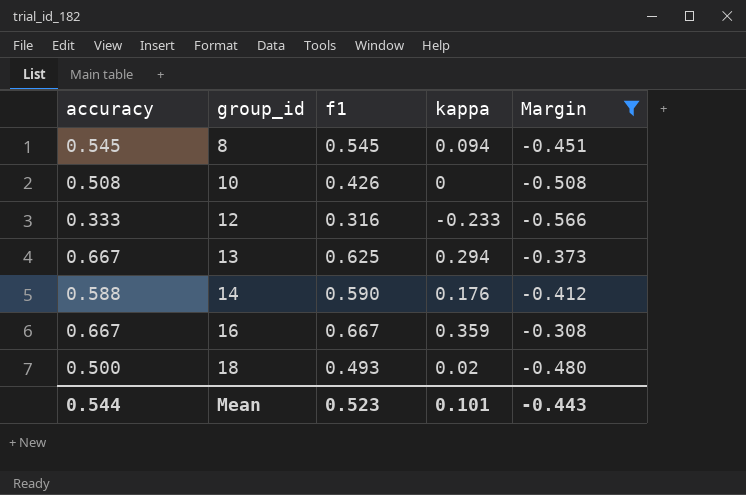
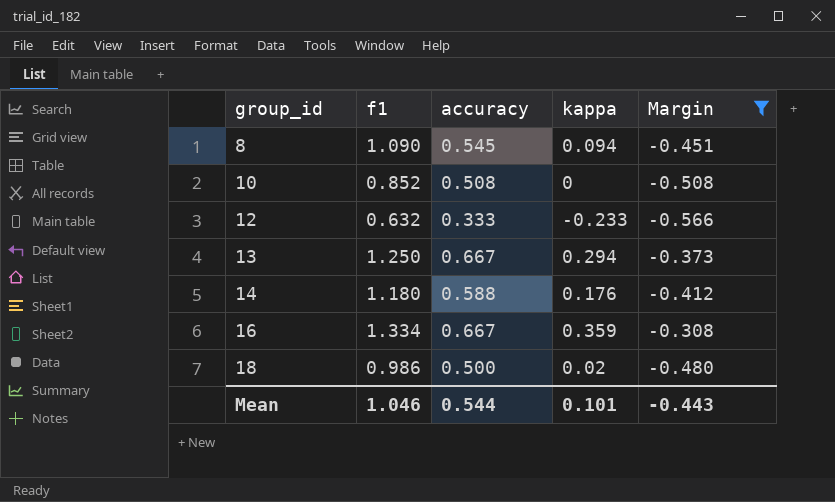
column accuracy | position: 1 -> 3
8 | f1: 0.545 -> 1.090
10 | f1: 0.426 -> 0.852
12 | f1: 0.316 -> 0.632
13 | f1: 0.625 -> 1.250
14 | f1: 0.590 -> 1.180
16 | f1: 0.667 -> 1.334
18 | f1: 0.493 -> 0.986
Mean | f1: 0.523 -> 1.046

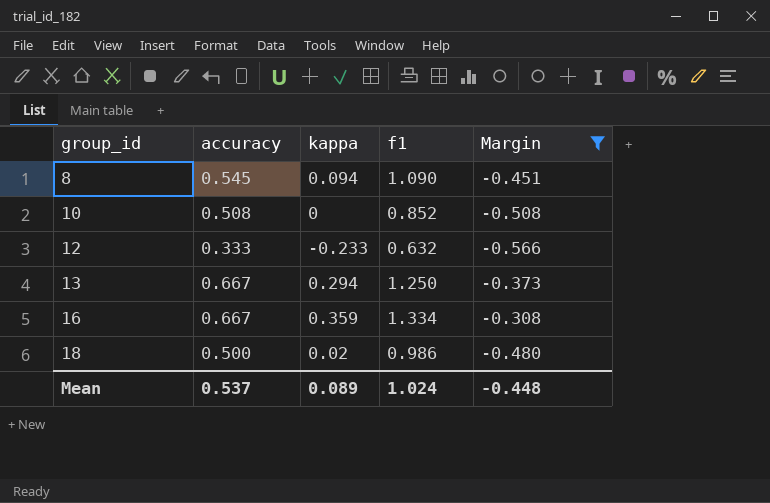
column f1 | position: 2 -> 4
row 14: 1.180 | 0.588 | 0.176 | -0.412 -> none
Mean | accuracy: 0.544 -> 0.537
Mean | kappa: 0.101 -> 0.089
Mean | f1: 1.046 -> 1.024
Mean | Margin: -0.443 -> -0.448

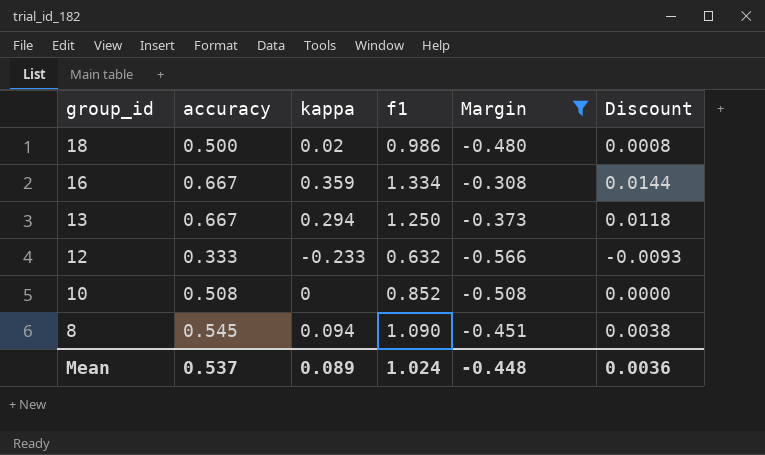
row order: group_id ascending -> group_id descending
column Discount | formula: none -> [kappa] * 0.04

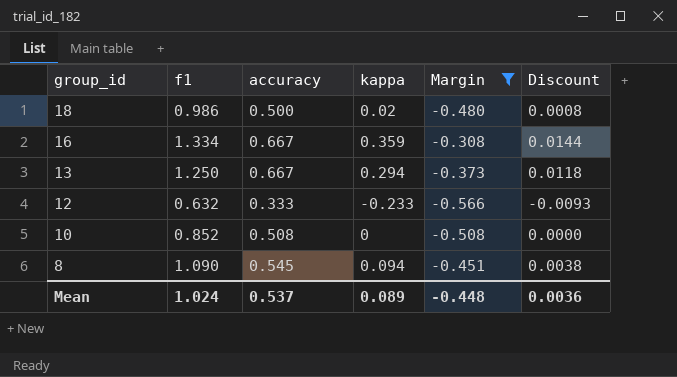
column f1 | position: 4 -> 2

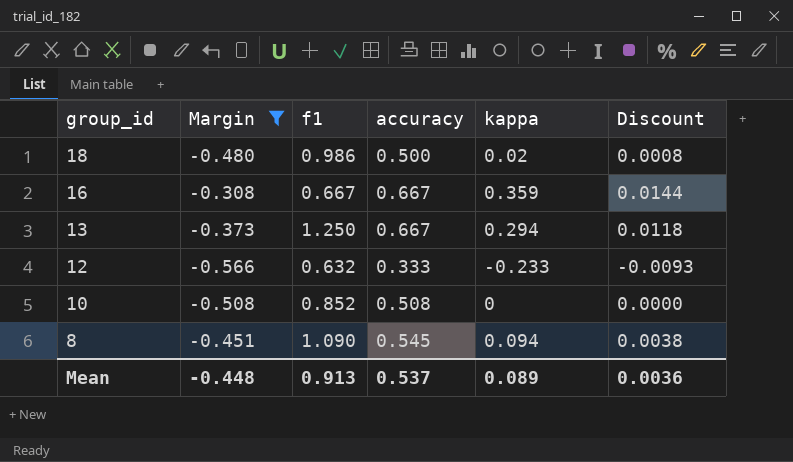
column Margin | position: 5 -> 2
16 | f1: 1.334 -> 0.667
Mean | f1: 1.024 -> 0.913

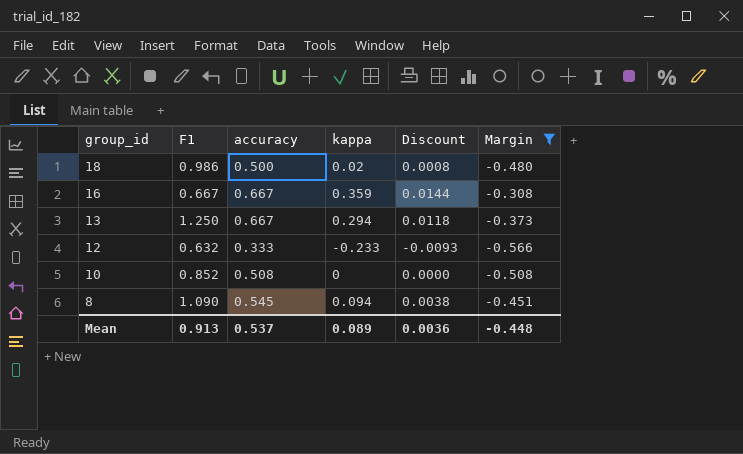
column name: f1 -> F1
column Margin | position: 2 -> 6

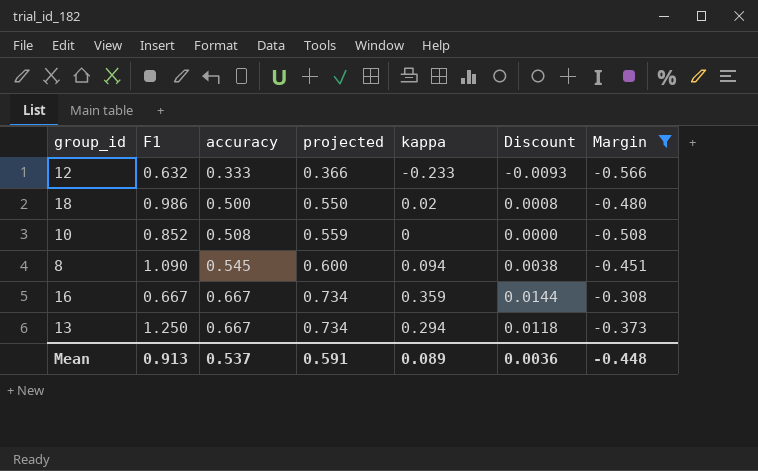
row order: group_id descending -> accuracy ascending
column projected | formula: none -> [accuracy] * 1.1

